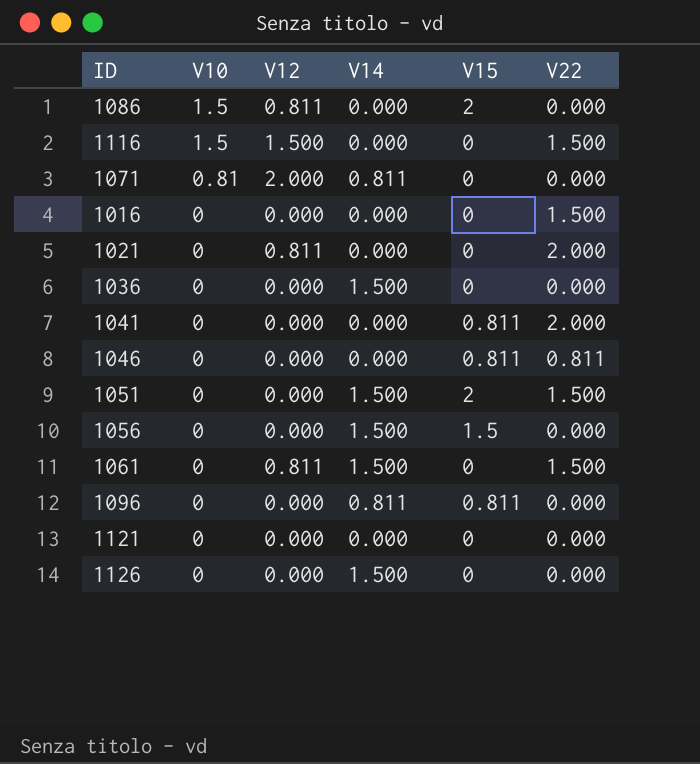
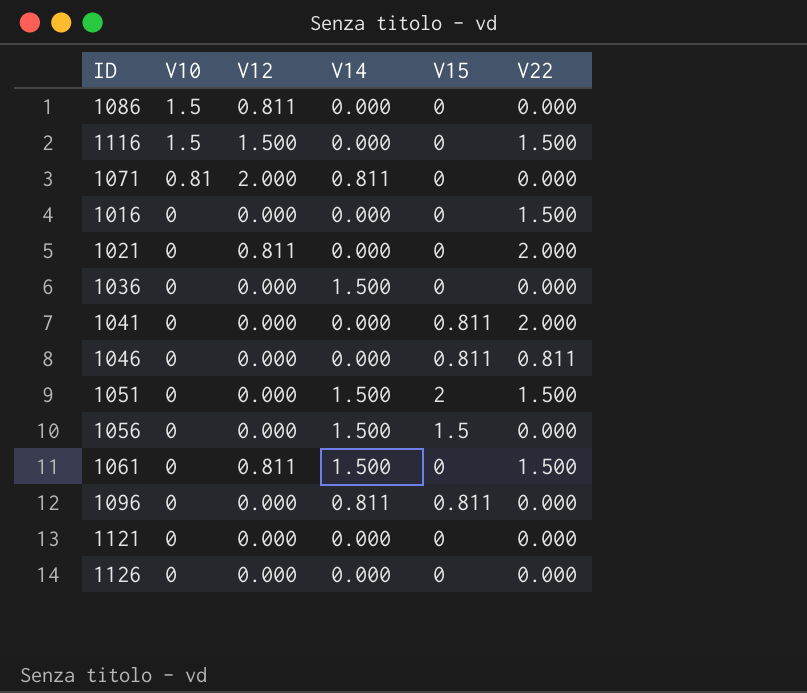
1086 | V15: 2 -> 0
1126 | V14: 1.500 -> 0.000

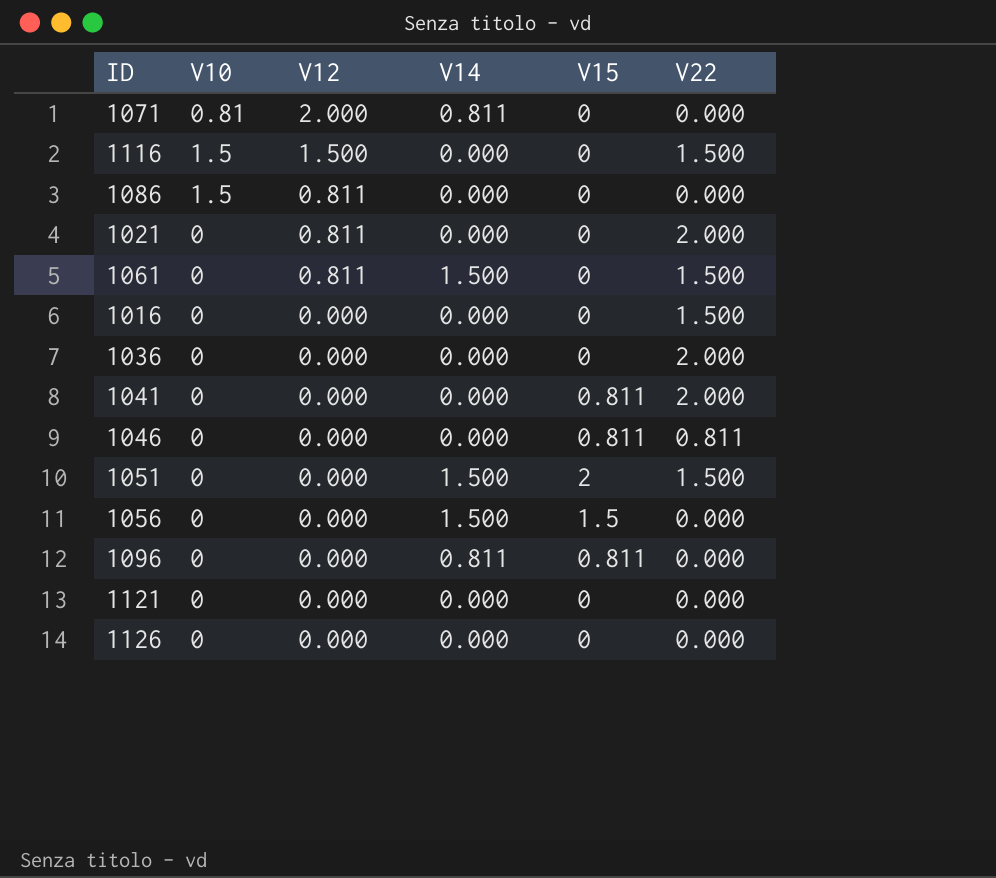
row order: V10 descending -> V12 descending
1036 | V14: 1.500 -> 0.000
1036 | V22: 0.000 -> 2.000

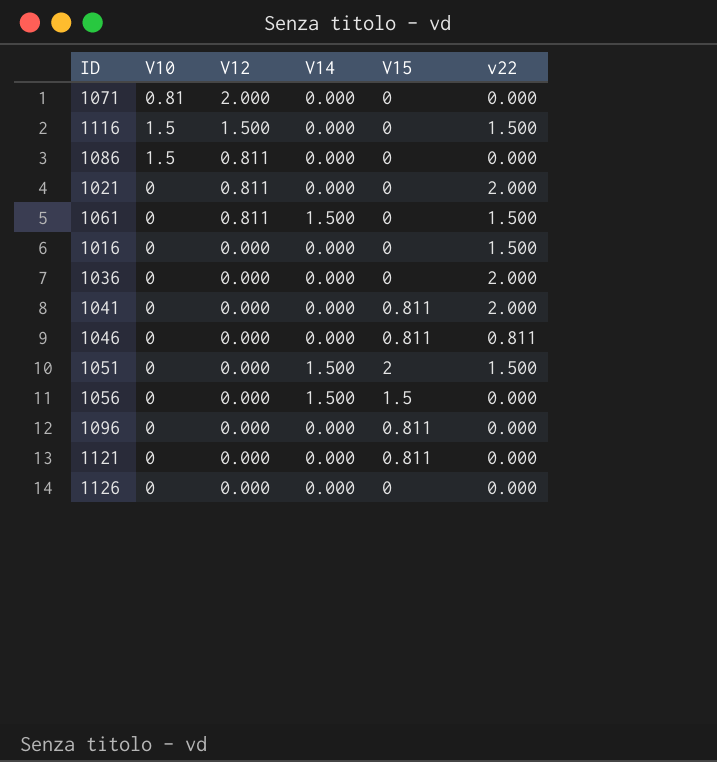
column name: V22 -> v22
1071 | V14: 0.811 -> 0.000
1096 | V14: 0.811 -> 0.000
1121 | V15: 0 -> 0.811

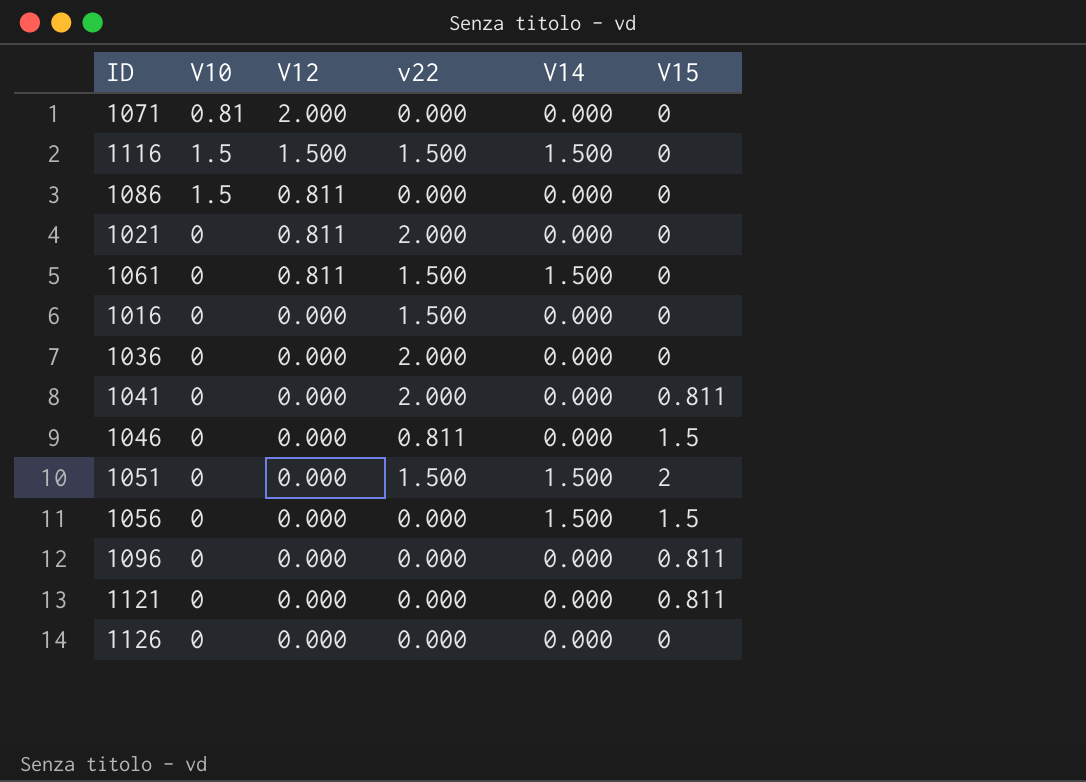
column v22 | position: 6 -> 4
1116 | V14: 0.000 -> 1.500
1046 | V15: 0.811 -> 1.5

